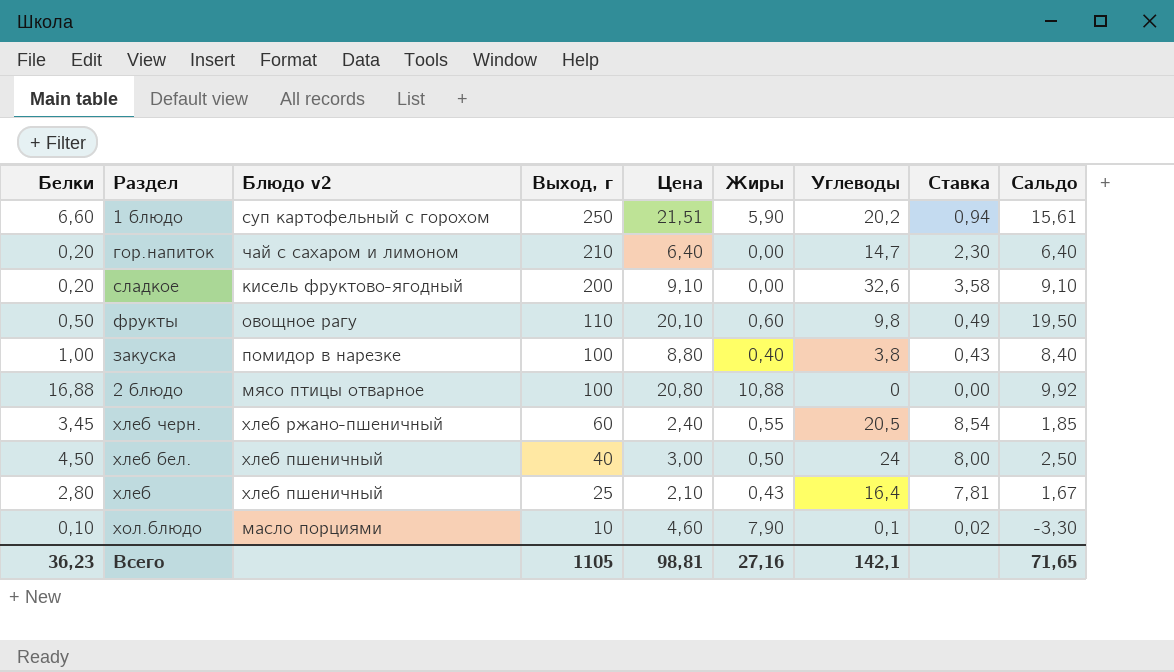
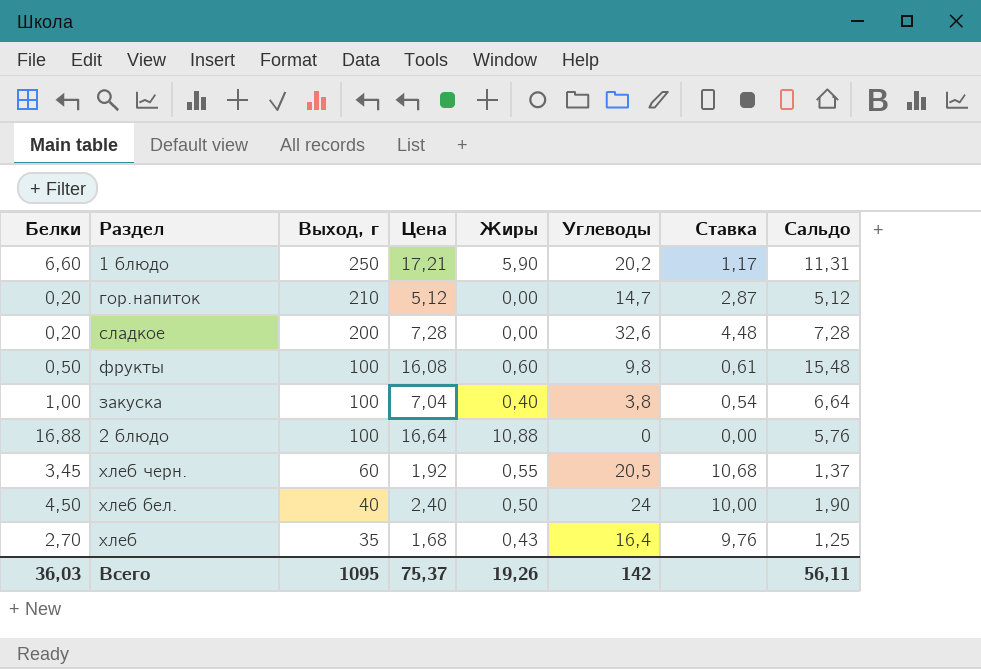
column Блюдо v2 | position: 3 -> none
row хол.блюдо: 0,10 | масло порциями | 10 | 4,60 | 7,90 | 0,1 | 0,02 | -3,30 -> none
1 блюдо | Цена: 21,51 -> 17,21
1 блюдо | Ставка: 0,94 -> 1,17
1 блюдо | Сальдо: 15,61 -> 11,31
гор.напиток | Цена: 6,40 -> 5,12
гор.напиток | Ставка: 2,30 -> 2,87
гор.напиток | Сальдо: 6,40 -> 5,12
сладкое | Цена: 9,10 -> 7,28
сладкое | Ставка: 3,58 -> 4,48
сладкое | Сальдо: 9,10 -> 7,28
фрукты | Выход, г: 110 -> 100
фрукты | Цена: 20,10 -> 16,08
фрукты | Ставка: 0,49 -> 0,61
фрукты | Сальдо: 19,50 -> 15,48
закуска | Цена: 8,80 -> 7,04
закуска | Ставка: 0,43 -> 0,54
закуска | Сальдо: 8,40 -> 6,64
2 блюдо | Цена: 20,80 -> 16,64
2 блюдо | Сальдо: 9,92 -> 5,76
хлеб черн. | Цена: 2,40 -> 1,92
хлеб черн. | Ставка: 8,54 -> 10,68
хлеб черн. | Сальдо: 1,85 -> 1,37
хлеб бел. | Цена: 3,00 -> 2,40
хлеб бел. | Ставка: 8,00 -> 10,00
хлеб бел. | Сальдо: 2,50 -> 1,90
хлеб | Белки: 2,80 -> 2,70
хлеб | Выход, г: 25 -> 35
хлеб | Цена: 2,10 -> 1,68
хлеб | Ставка: 7,81 -> 9,76
хлеб | Сальдо: 1,67 -> 1,25
Всего | Белки: 36,23 -> 36,03
Всего | Выход, г: 1105 -> 1095
Всего | Цена: 98,81 -> 75,37
Всего | Жиры: 27,16 -> 19,26
Всего | Углеводы: 142,1 -> 142
Всего | Сальдо: 71,65 -> 56,11

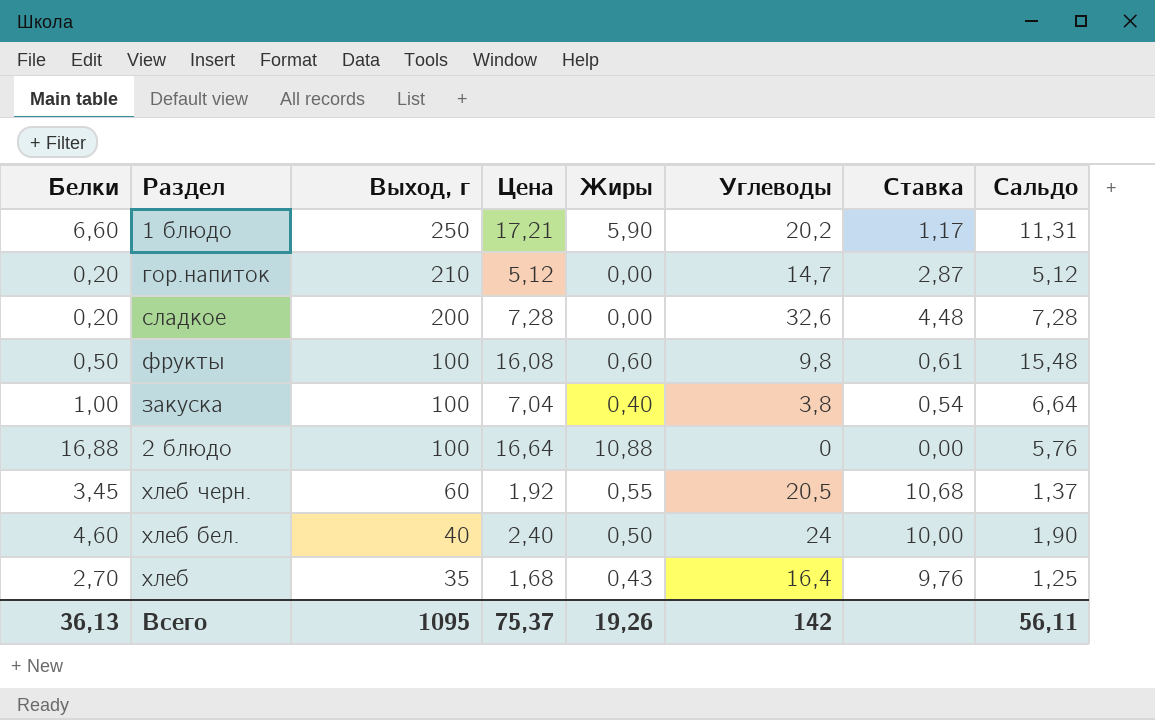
хлеб бел. | Белки: 4,50 -> 4,60
Всего | Белки: 36,03 -> 36,13

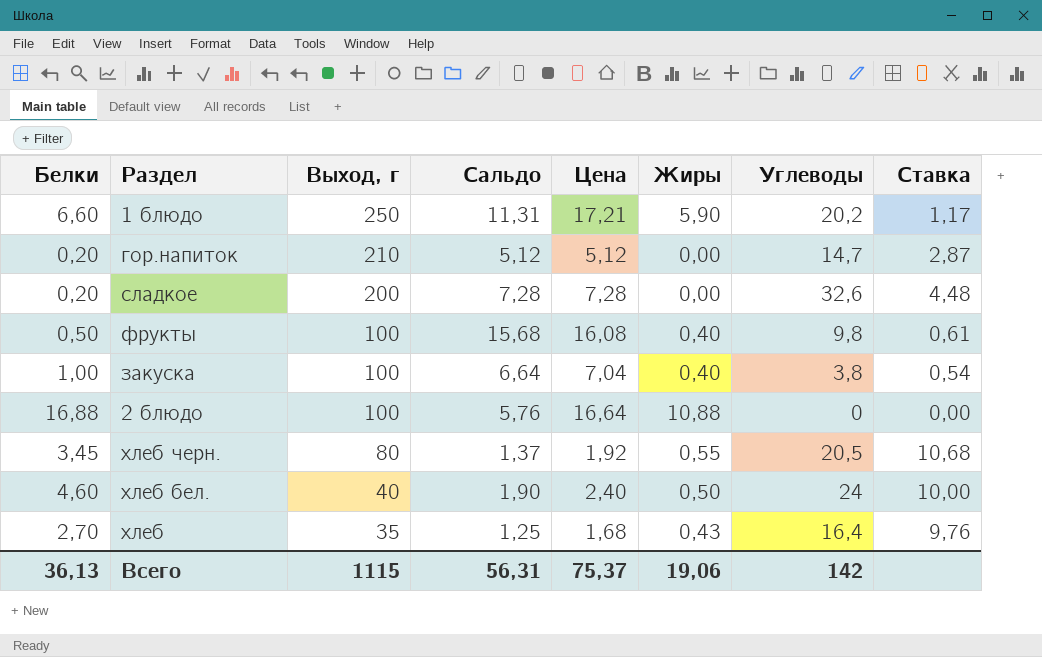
column Сальдо | position: 8 -> 4
фрукты | Сальдо: 15,48 -> 15,68
фрукты | Жиры: 0,60 -> 0,40
хлеб черн. | Выход, г: 60 -> 80
Всего | Выход, г: 1095 -> 1115
Всего | Сальдо: 56,11 -> 56,31
Всего | Жиры: 19,26 -> 19,06

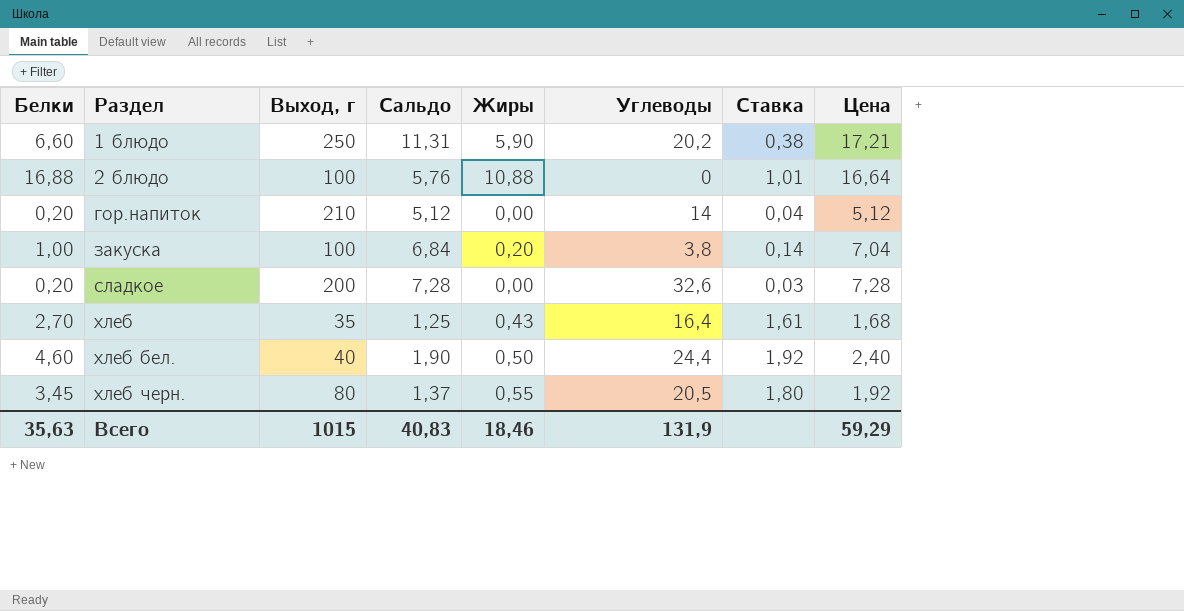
row order: Выход, г descending -> Раздел ascending
column Ставка | formula: [Углеводы] / [Цена] -> [Белки] / [Цена]
column Цена | position: 5 -> 8
row фрукты: 0,50 | 100 | 15,68 | 16,08 | 0,40 | 9,8 | 0,61 -> none
гор.напиток | Углеводы: 14,7 -> 14
закуска | Сальдо: 6,64 -> 6,84
закуска | Жиры: 0,40 -> 0,20
хлеб бел. | Углеводы: 24 -> 24,4
Всего | Белки: 36,13 -> 35,63
Всего | Выход, г: 1115 -> 1015
Всего | Сальдо: 56,31 -> 40,83
Всего | Жиры: 19,06 -> 18,46
Всего | Углеводы: 142 -> 131,9
Всего | Цена: 75,37 -> 59,29

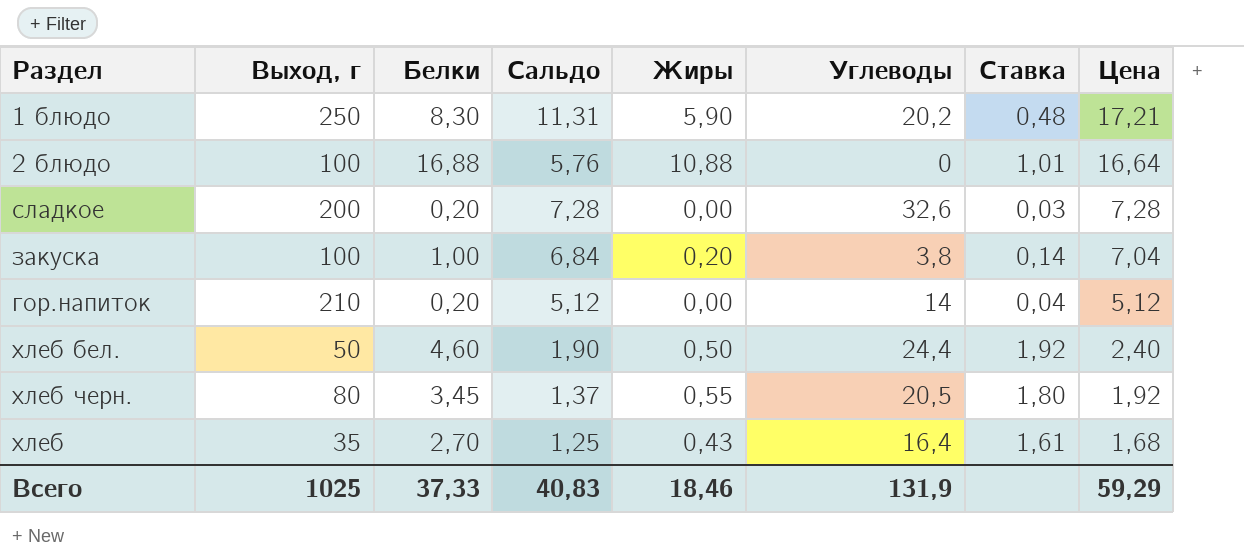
row order: Раздел ascending -> Цена descending
column Белки | position: 1 -> 3
1 блюдо | Белки: 6,60 -> 8,30
1 блюдо | Ставка: 0,38 -> 0,48
хлеб бел. | Выход, г: 40 -> 50
Всего | Выход, г: 1015 -> 1025
Всего | Белки: 35,63 -> 37,33

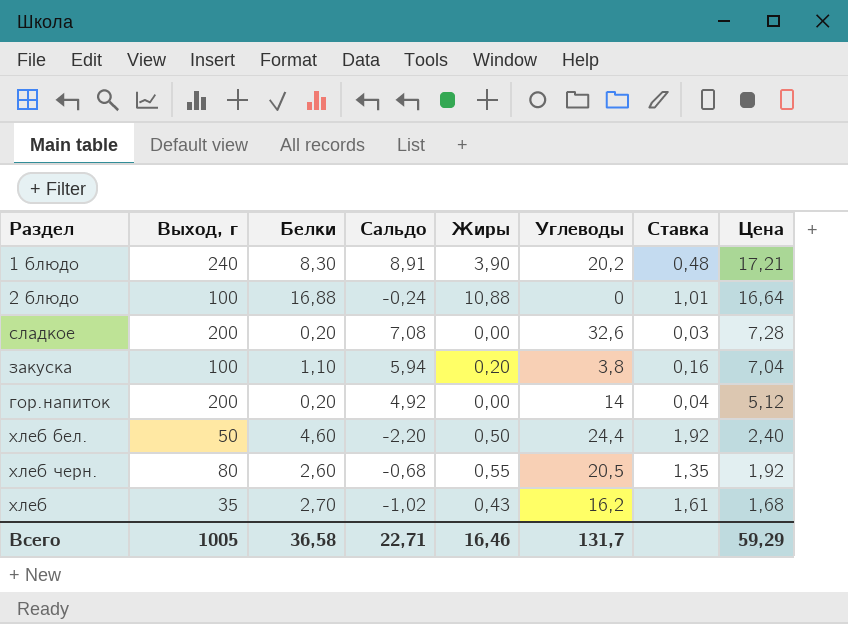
column Сальдо | formula: [Цена] - [Жиры] -> [Цена] - [Белки]
1 блюдо | Выход, г: 250 -> 240
1 блюдо | Жиры: 5,90 -> 3,90
закуска | Белки: 1,00 -> 1,10
закуска | Ставка: 0,14 -> 0,16
гор.напиток | Выход, г: 210 -> 200
хлеб черн. | Белки: 3,45 -> 2,60
хлеб черн. | Ставка: 1,80 -> 1,35
хлеб | Углеводы: 16,4 -> 16,2
Всего | Выход, г: 1025 -> 1005
Всего | Белки: 37,33 -> 36,58
Всего | Сальдо: 40,83 -> 22,71
Всего | Жиры: 18,46 -> 16,46
Всего | Углеводы: 131,9 -> 131,7

